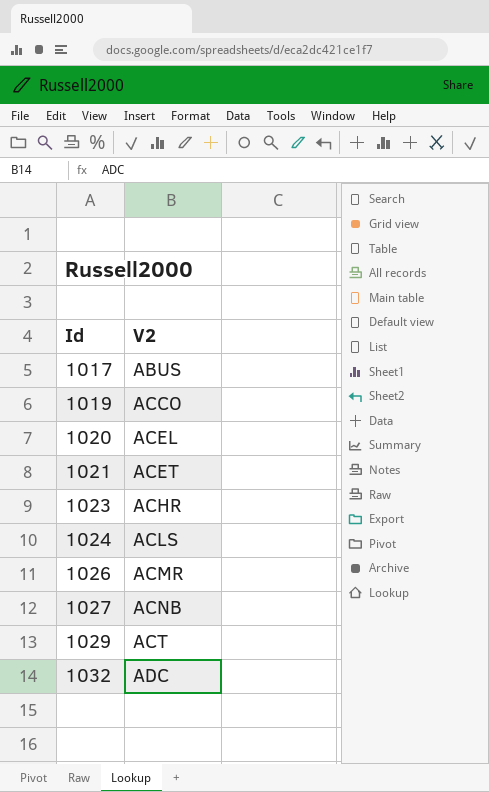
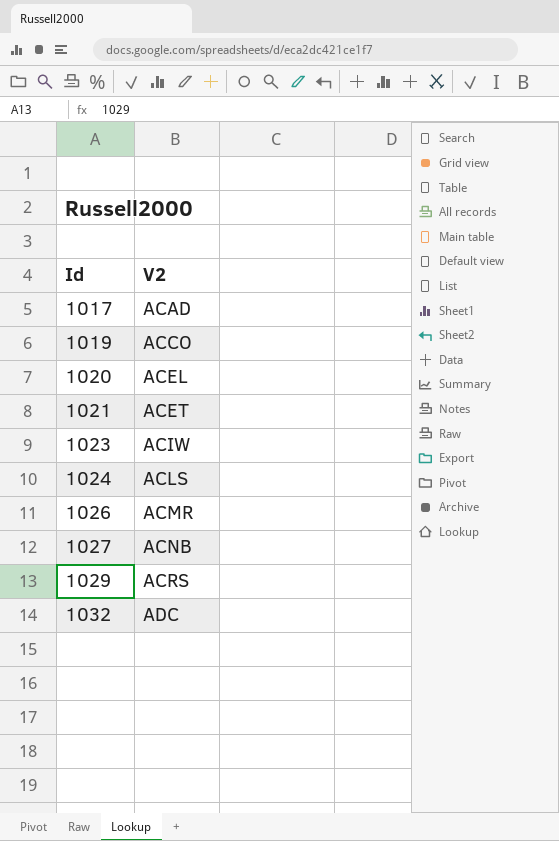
1017 | V2: ABUS -> ACAD
1023 | V2: ACHR -> ACIW
1029 | V2: ACT -> ACRS

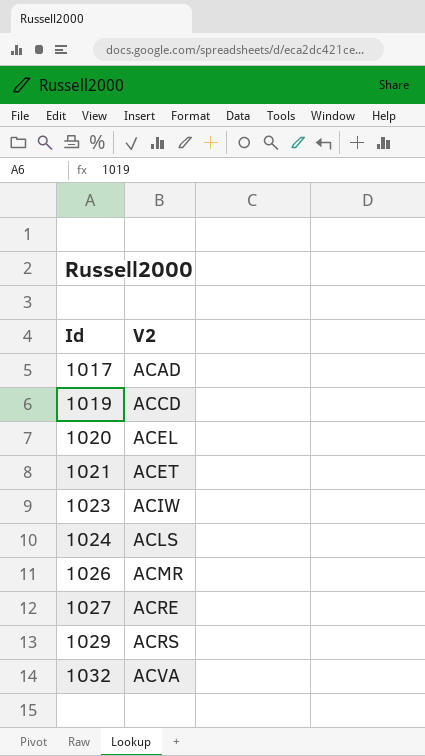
1019 | V2: ACCO -> ACCD
1027 | V2: ACNB -> ACRE
1032 | V2: ADC -> ACVA

